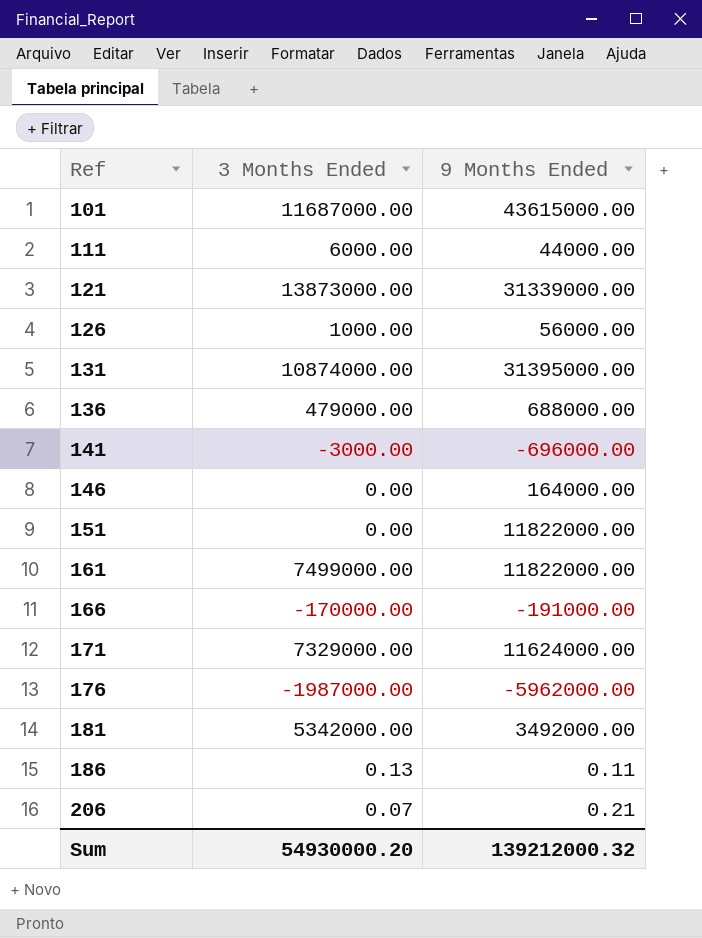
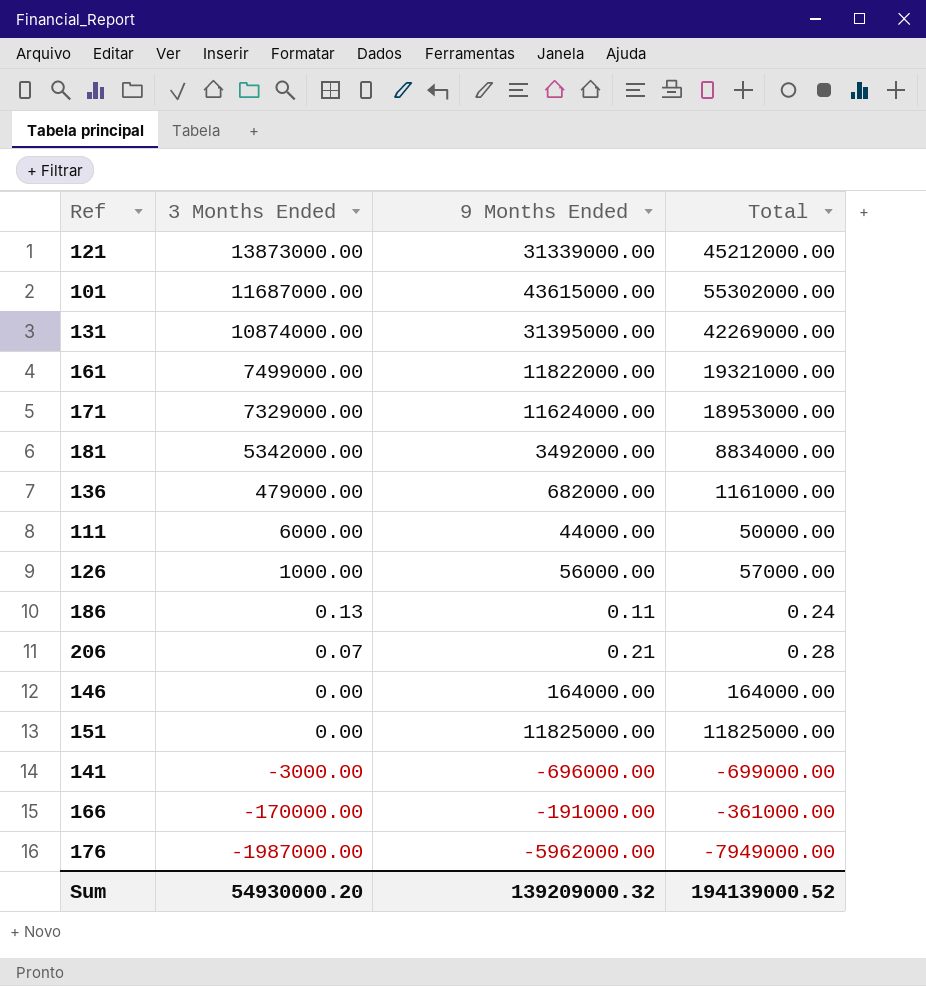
row order: Ref ascending -> 3 Months Ended descending
column Total | formula: none -> [3 Months Ended] + [9 Months Ended]
136 | 9 Months Ended: 688000.00 -> 682000.00
151 | 9 Months Ended: 11822000.00 -> 11825000.00
Sum | 9 Months Ended: 139212000.32 -> 139209000.32

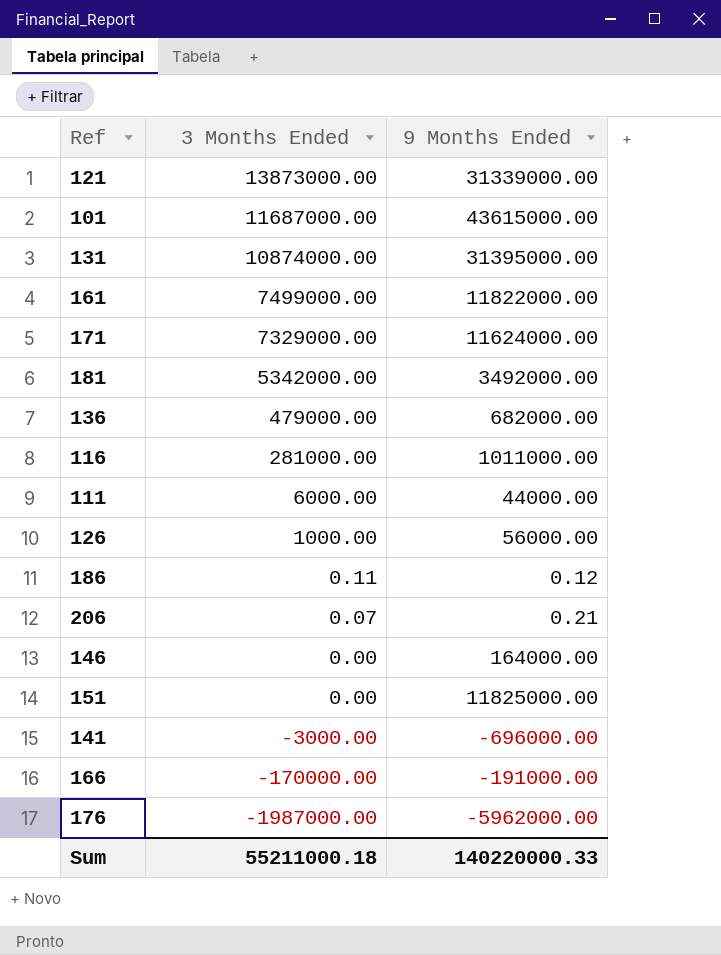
column Total | formula: [3 Months Ended] + [9 Months Ended] -> none
row 116: none -> 281000.00 | 1011000.00
186 | 3 Months Ended: 0.13 -> 0.11
186 | 9 Months Ended: 0.11 -> 0.12
Sum | 3 Months Ended: 54930000.20 -> 55211000.18
Sum | 9 Months Ended: 139209000.32 -> 140220000.33

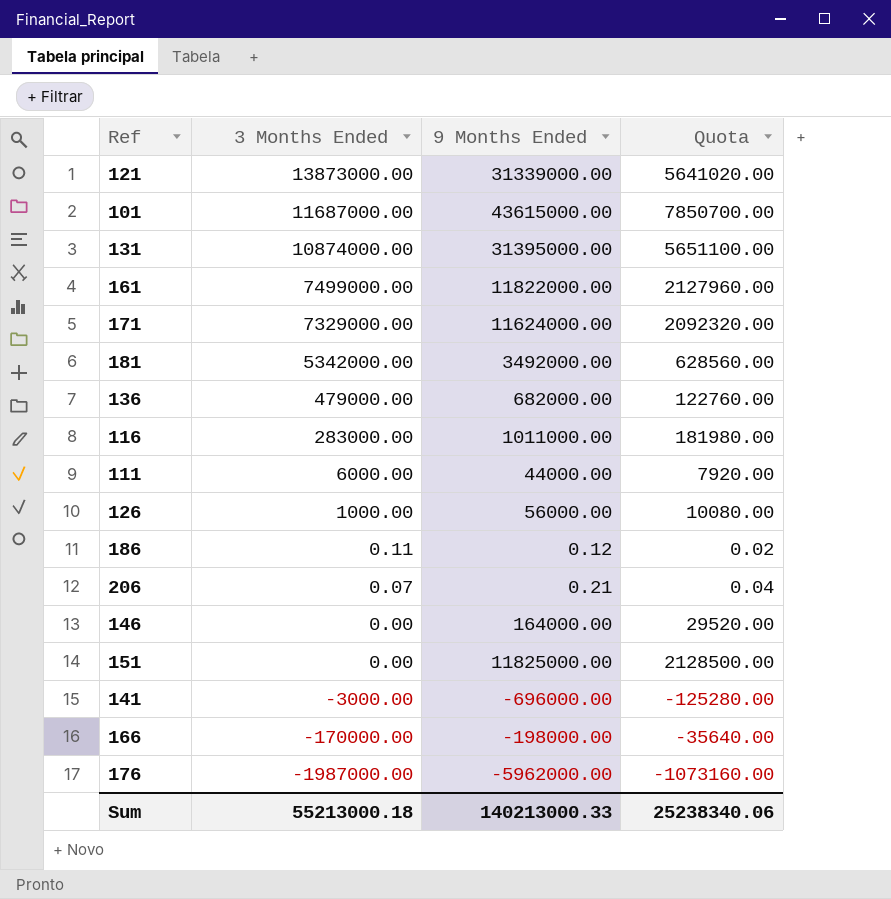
column Quota | formula: none -> [9 Months Ended] * 0.18
116 | 3 Months Ended: 281000.00 -> 283000.00
166 | 9 Months Ended: -191000.00 -> -198000.00
Sum | 3 Months Ended: 55211000.18 -> 55213000.18
Sum | 9 Months Ended: 140220000.33 -> 140213000.33

